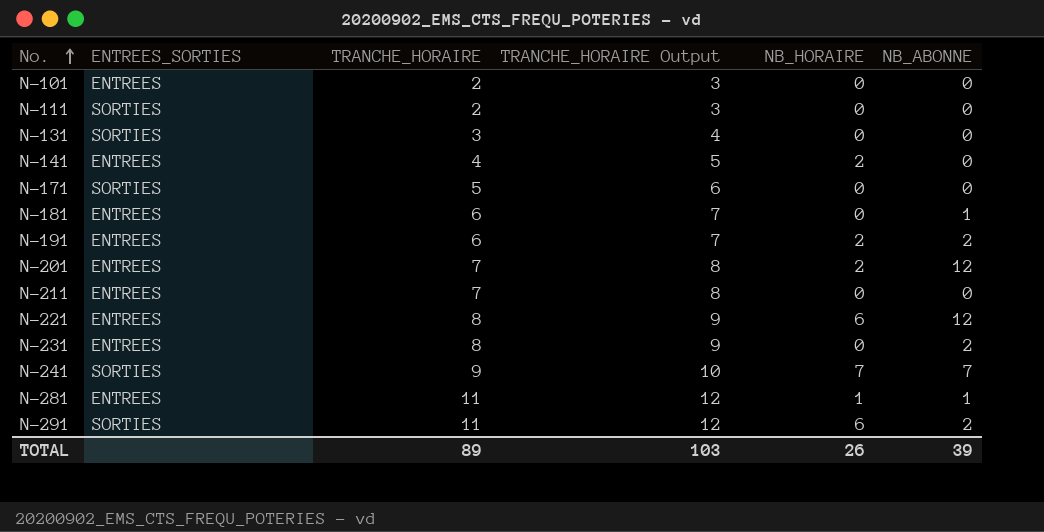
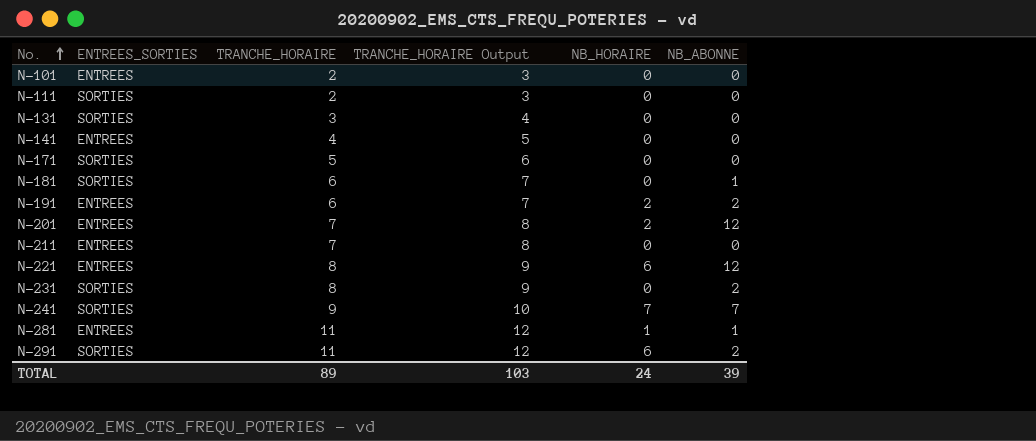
N-141 | NB_HORAIRE: 2 -> 0
N-181 | ENTREES_SORTIES: ENTREES -> SORTIES
N-231 | ENTREES_SORTIES: ENTREES -> SORTIES
TOTAL | NB_HORAIRE: 26 -> 24

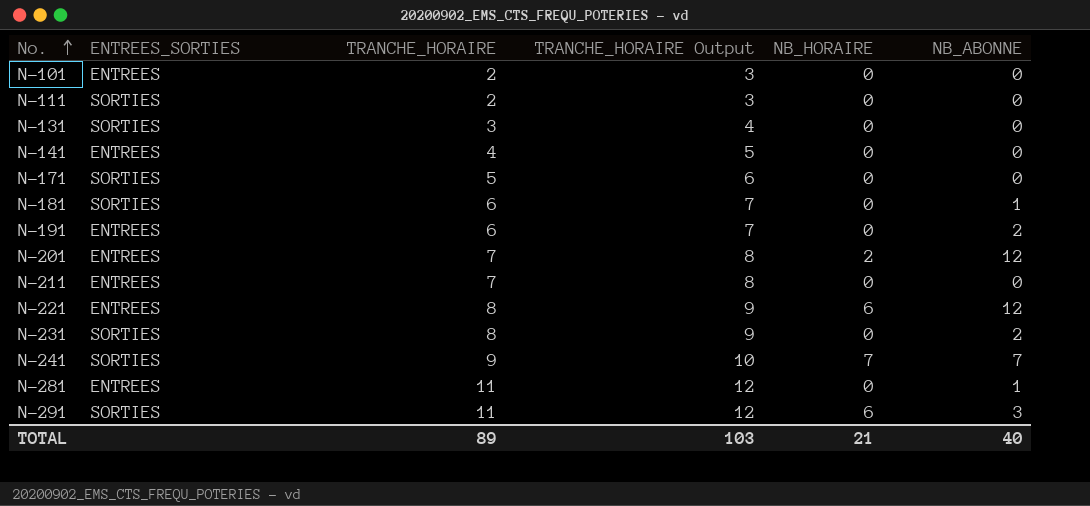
N-191 | NB_HORAIRE: 2 -> 0
N-281 | NB_HORAIRE: 1 -> 0
N-291 | NB_ABONNE: 2 -> 3
TOTAL | NB_HORAIRE: 24 -> 21
TOTAL | NB_ABONNE: 39 -> 40

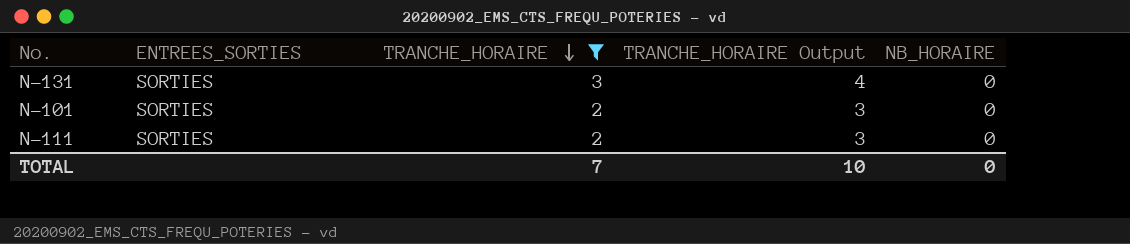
filter: none -> TRANCHE_HORAIRE <= 3
row order: No. ascending -> TRANCHE_HORAIRE descending
column NB_ABONNE | position: 6 -> none
N-101 | ENTREES_SORTIES: ENTREES -> SORTIES
TOTAL | TRANCHE_HORAIRE: 89 -> 7
TOTAL | TRANCHE_HORAIRE Output: 103 -> 10
TOTAL | NB_HORAIRE: 21 -> 0

